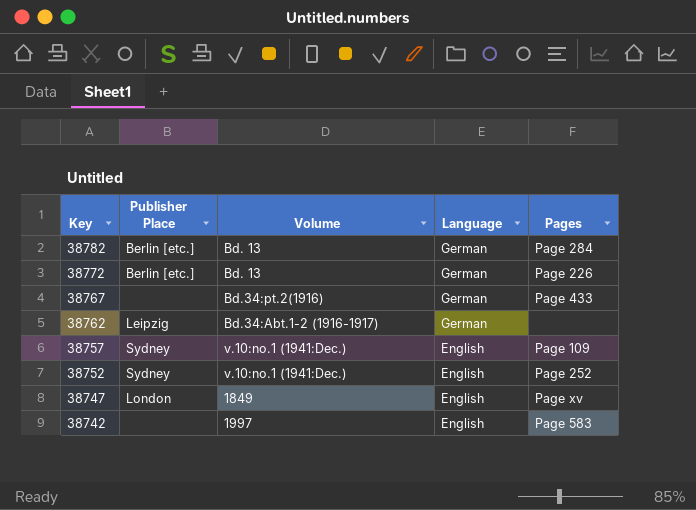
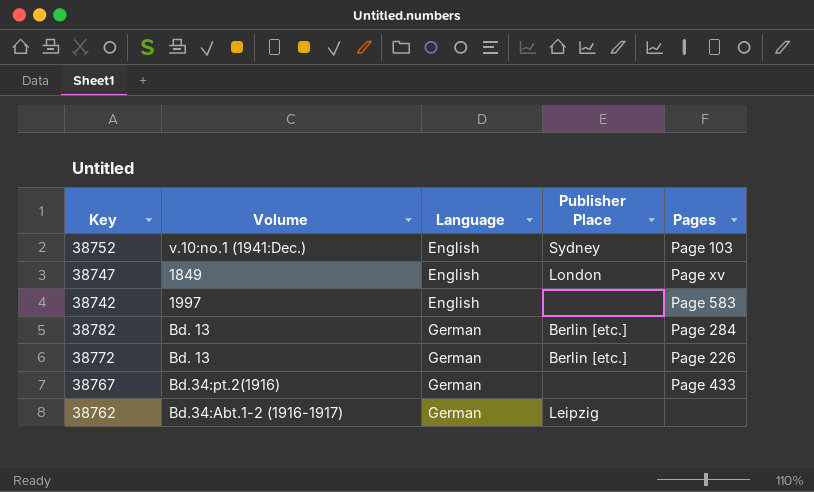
row order: Key descending -> Language ascending
column Publisher Place | position: 2 -> 4
row 38757: Sydney | v.10:no.1 (1941:Dec.) | English | Page 109 -> none
38752 | Pages: Page 252 -> Page 103

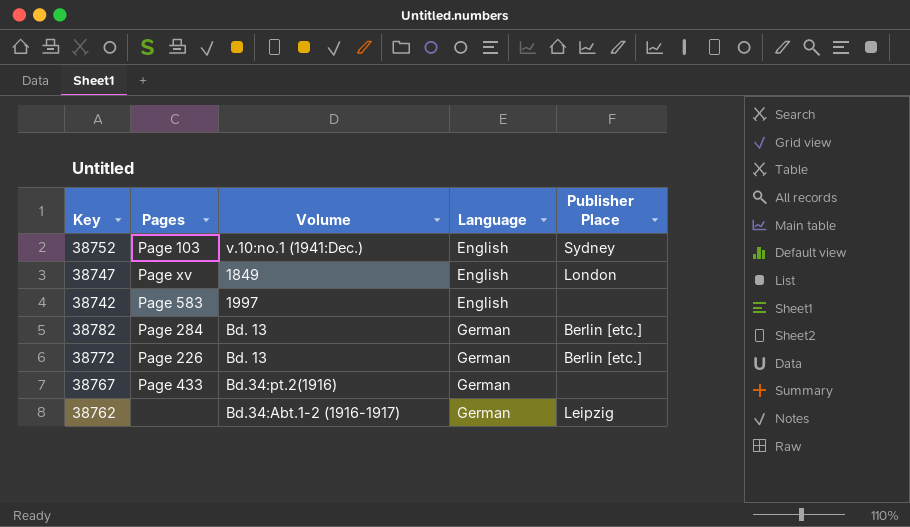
column Pages | position: 5 -> 2

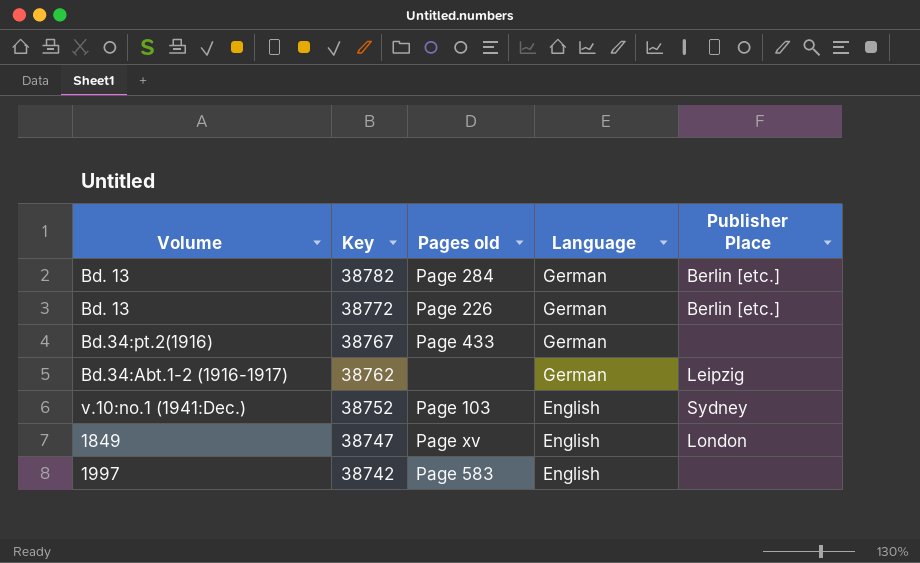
row order: Language ascending -> Key descending
column Volume | position: 3 -> 1
column name: Pages -> Pages old

